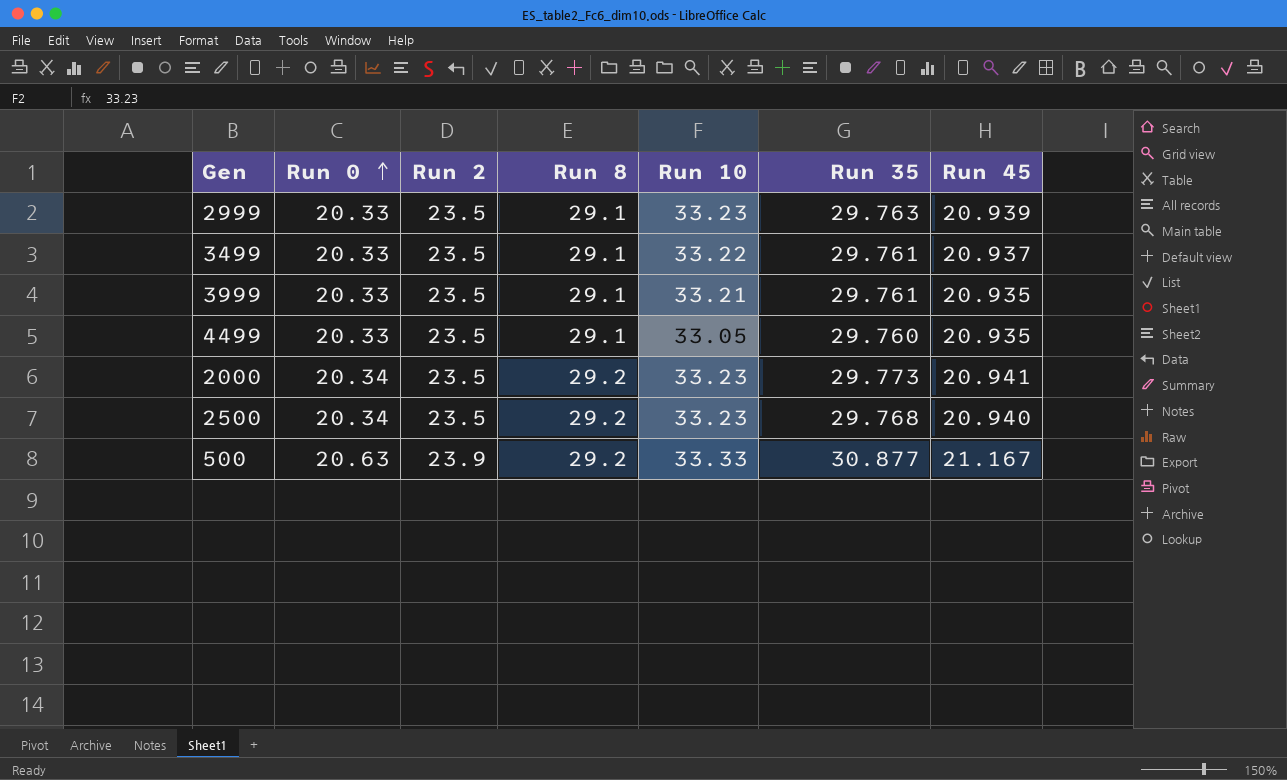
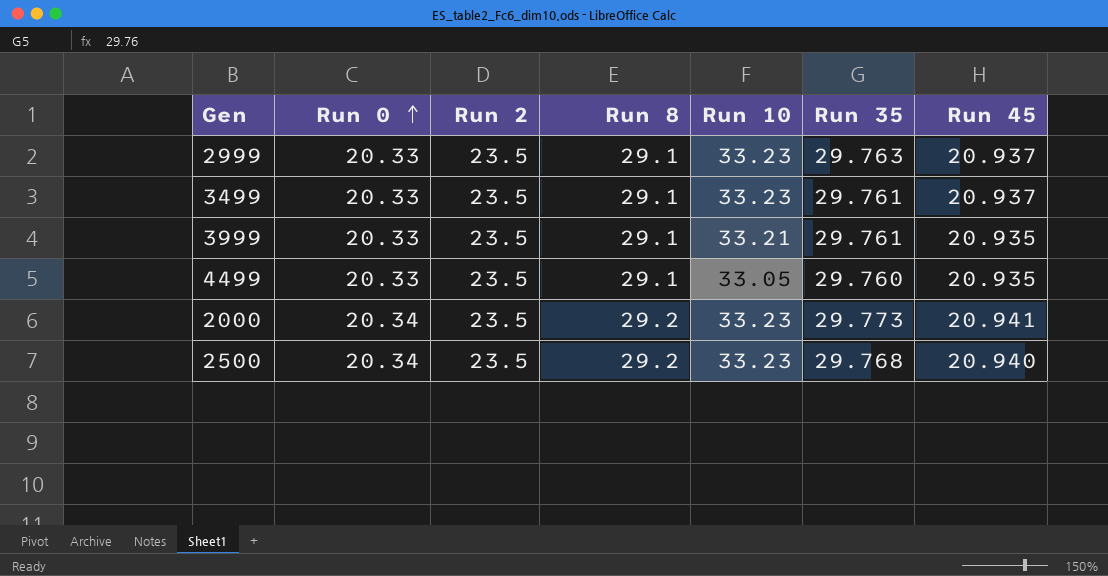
row 500: 20.63 | 23.9 | 29.2 | 33.33 | 30.877 | 21.167 -> none
2999 | Run 45: 20.939 -> 20.937
3499 | Run 10: 33.22 -> 33.23

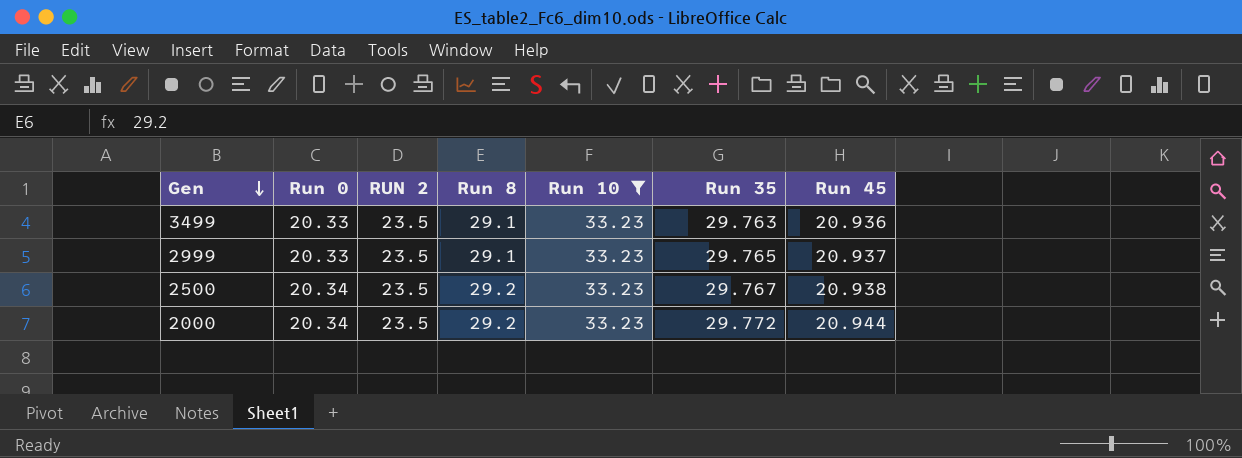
filter: none -> Run 10 = 33.23
row order: Run 0 ascending -> Gen descending
column name: Run 2 -> RUN 2
3499 | Run 35: 29.761 -> 29.763
3499 | Run 45: 20.937 -> 20.936
2999 | Run 35: 29.763 -> 29.765
2500 | Run 35: 29.768 -> 29.767
2500 | Run 45: 20.940 -> 20.938
2000 | Run 35: 29.773 -> 29.772
2000 | Run 45: 20.941 -> 20.944

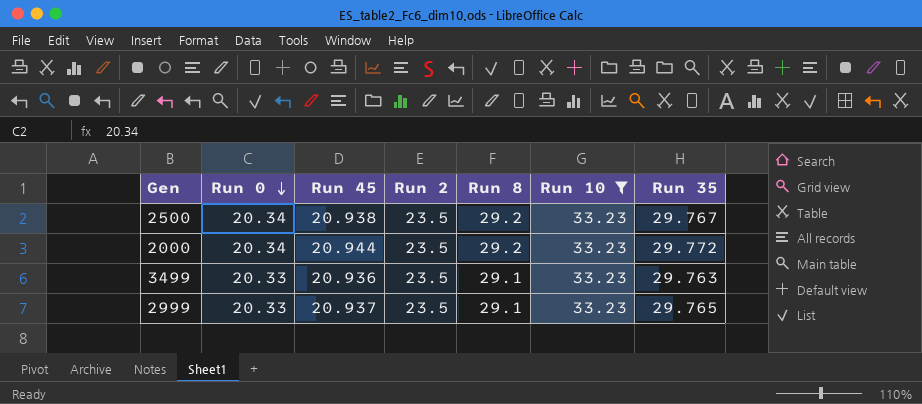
row order: Gen descending -> Run 0 descending
column Run 45 | position: 7 -> 3
column name: RUN 2 -> Run 2

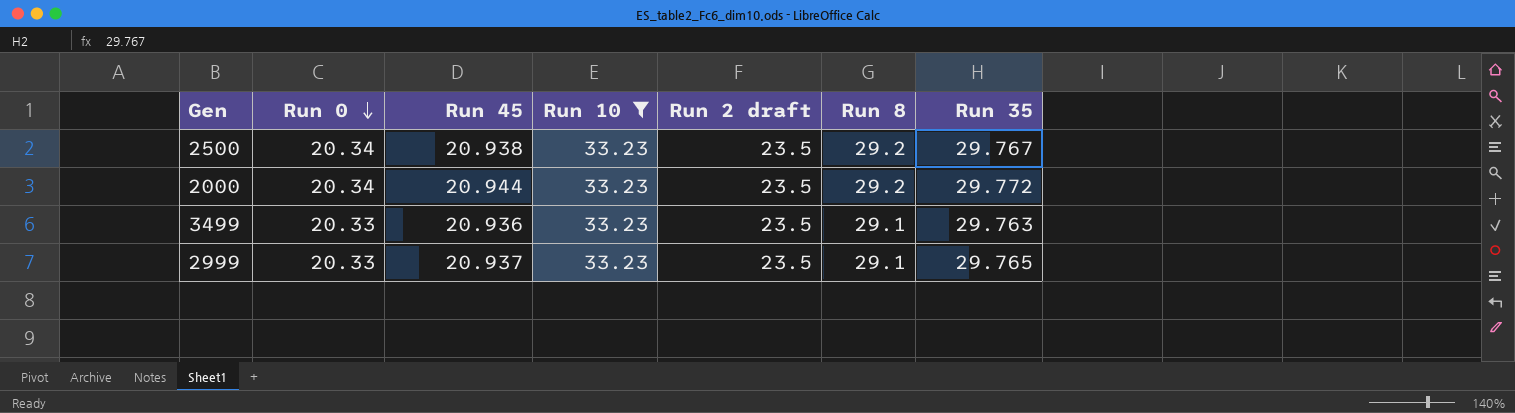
column Run 10 | position: 6 -> 4
column name: Run 2 -> Run 2 draft

